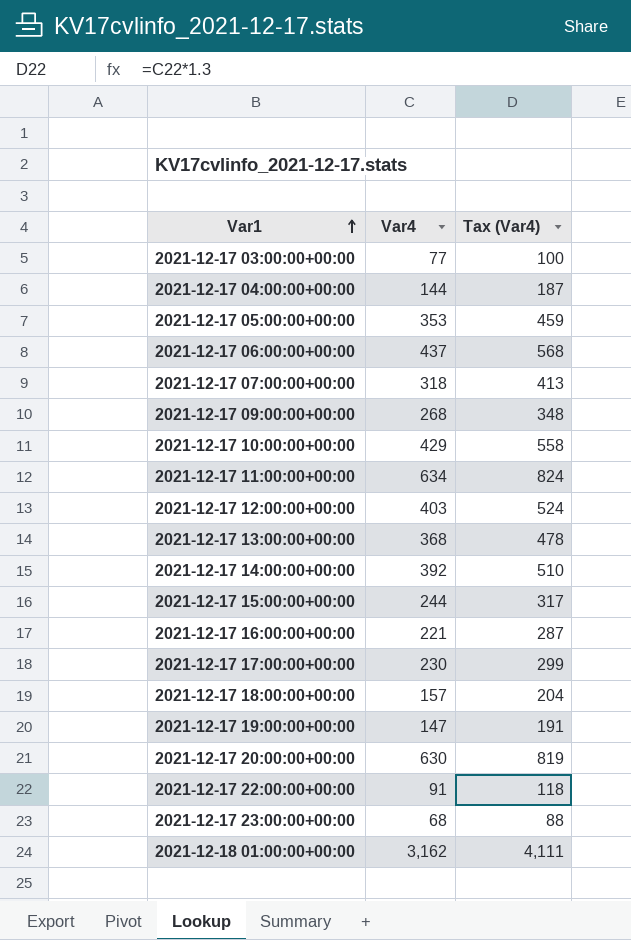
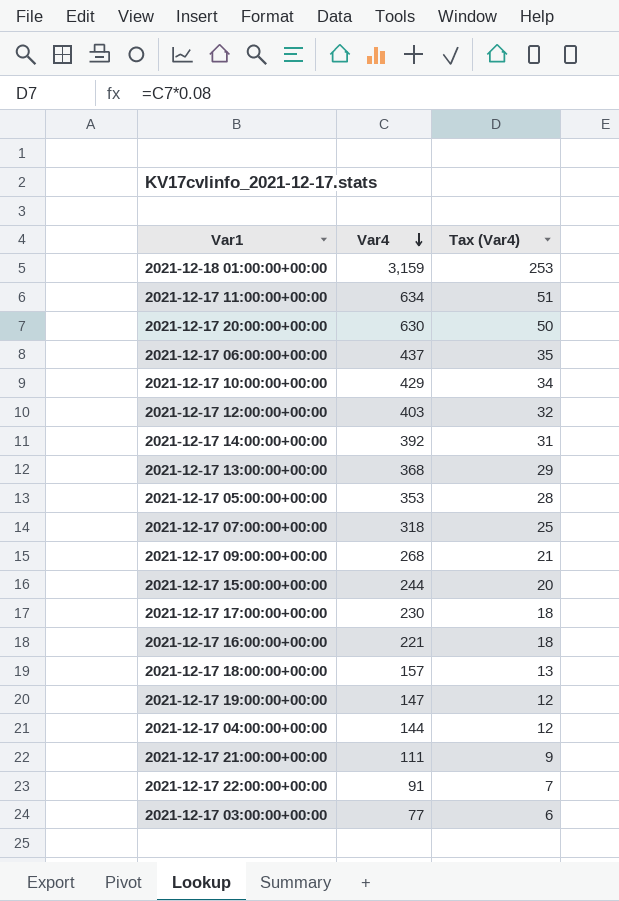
row order: Var1 ascending -> Var4 descending
column Tax (Var4) | formula: [Var4] * 1.3 -> [Var4] * 0.08
row 2021-12-17 23:00:00+00:00: 68 | 88 -> none
2021-12-18 01:00:00+00:00 | Var4: 3,162 -> 3,159
row 2021-12-17 21:00:00+00:00: none -> 111 | 9

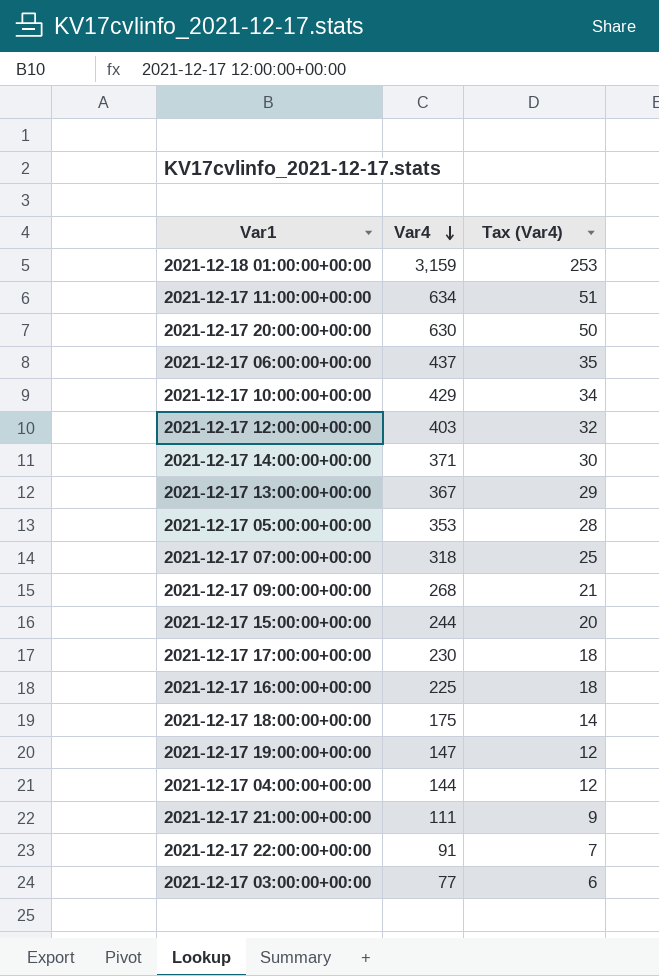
2021-12-17 14:00:00+00:00 | Var4: 392 -> 371
2021-12-17 14:00:00+00:00 | Tax (Var4): 31 -> 30
2021-12-17 13:00:00+00:00 | Var4: 368 -> 367
2021-12-17 16:00:00+00:00 | Var4: 221 -> 225
2021-12-17 18:00:00+00:00 | Var4: 157 -> 175
2021-12-17 18:00:00+00:00 | Tax (Var4): 13 -> 14

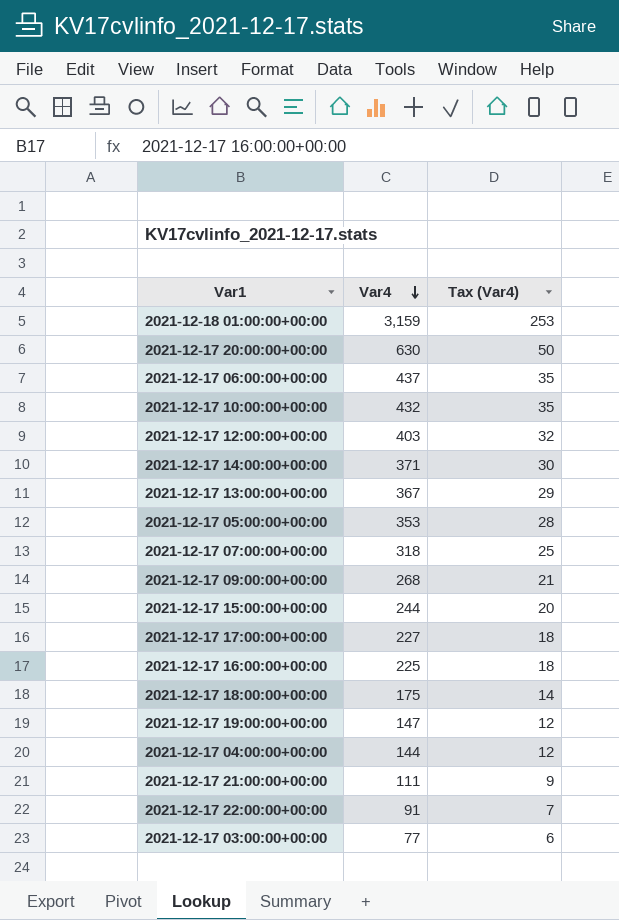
row 2021-12-17 11:00:00+00:00: 634 | 51 -> none
2021-12-17 10:00:00+00:00 | Var4: 429 -> 432
2021-12-17 10:00:00+00:00 | Tax (Var4): 34 -> 35
2021-12-17 17:00:00+00:00 | Var4: 230 -> 227

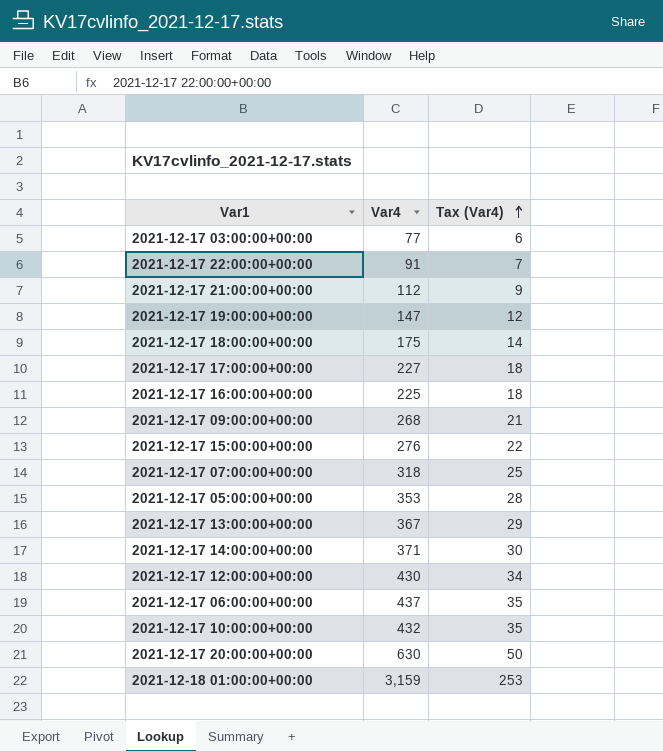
row order: Var4 descending -> Tax (Var4) ascending
row 2021-12-17 04:00:00+00:00: 144 | 12 -> none
2021-12-17 21:00:00+00:00 | Var4: 111 -> 112
2021-12-17 15:00:00+00:00 | Var4: 244 -> 276
2021-12-17 15:00:00+00:00 | Tax (Var4): 20 -> 22
2021-12-17 12:00:00+00:00 | Var4: 403 -> 430
2021-12-17 12:00:00+00:00 | Tax (Var4): 32 -> 34

